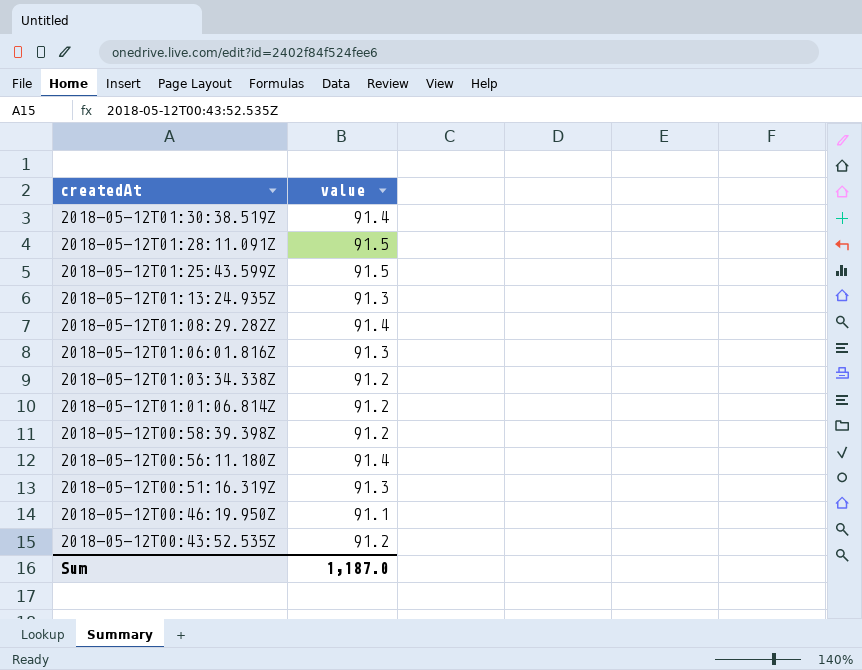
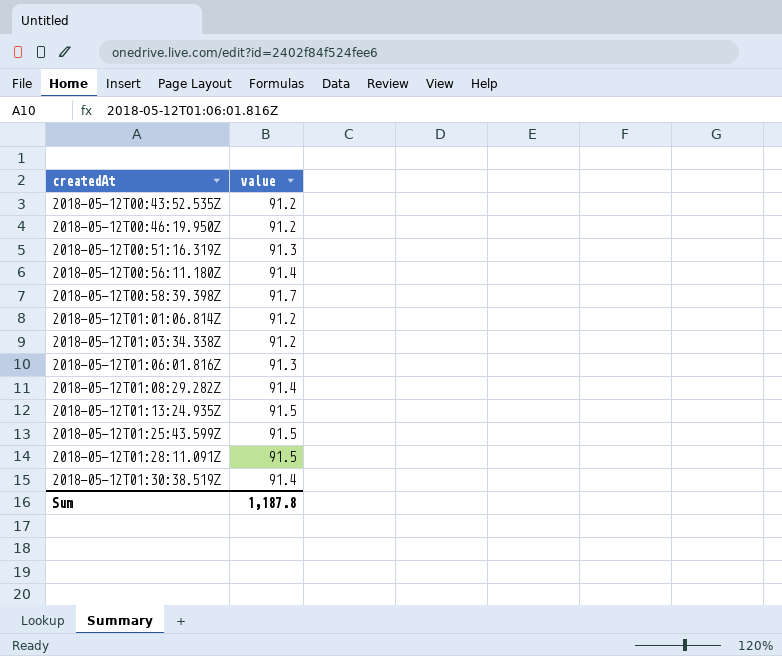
row order: createdAt descending -> createdAt ascending
2018-05-12T00:46:19.950Z | value: 91.1 -> 91.2
2018-05-12T00:58:39.398Z | value: 91.2 -> 91.7
2018-05-12T01:13:24.935Z | value: 91.3 -> 91.5
Sum | value: 1,187.0 -> 1,187.8

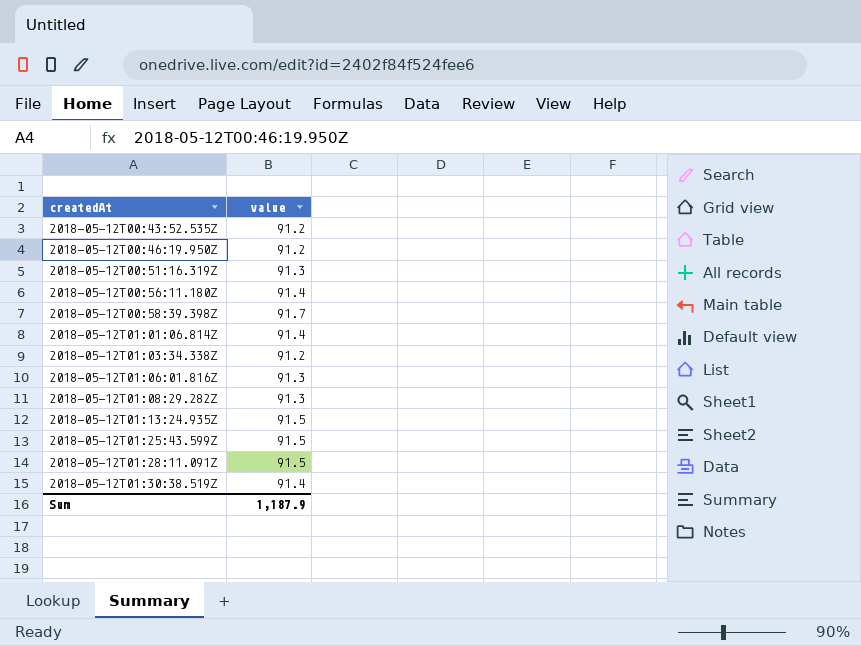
2018-05-12T01:01:06.814Z | value: 91.2 -> 91.4
2018-05-12T01:08:29.282Z | value: 91.4 -> 91.3
Sum | value: 1,187.8 -> 1,187.9

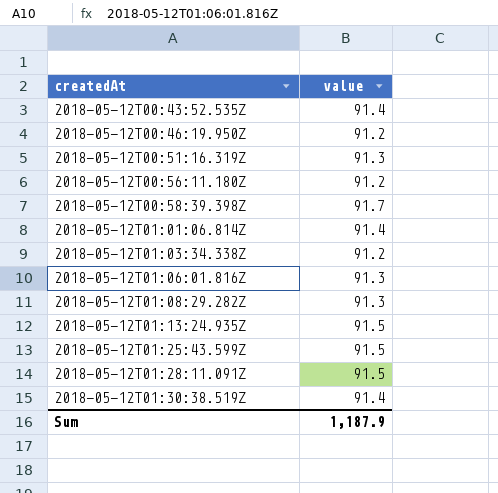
2018-05-12T00:43:52.535Z | value: 91.2 -> 91.4
2018-05-12T00:56:11.180Z | value: 91.4 -> 91.2

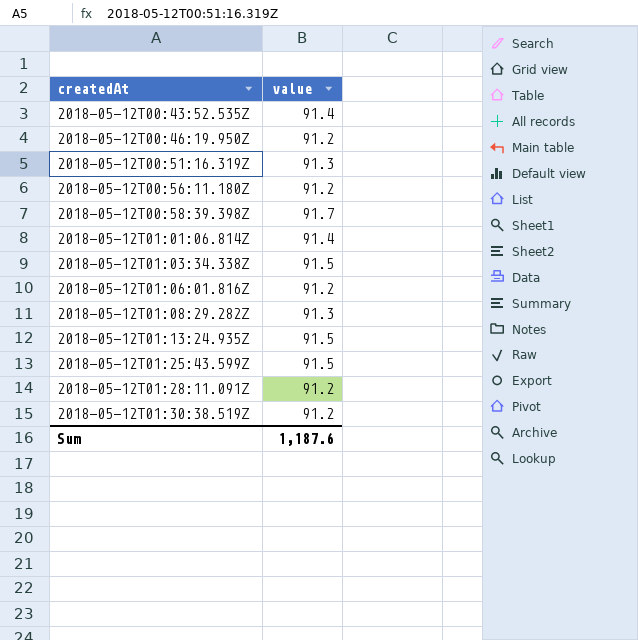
2018-05-12T01:03:34.338Z | value: 91.2 -> 91.5
2018-05-12T01:06:01.816Z | value: 91.3 -> 91.2
2018-05-12T01:28:11.091Z | value: 91.5 -> 91.2
2018-05-12T01:30:38.519Z | value: 91.4 -> 91.2
Sum | value: 1,187.9 -> 1,187.6

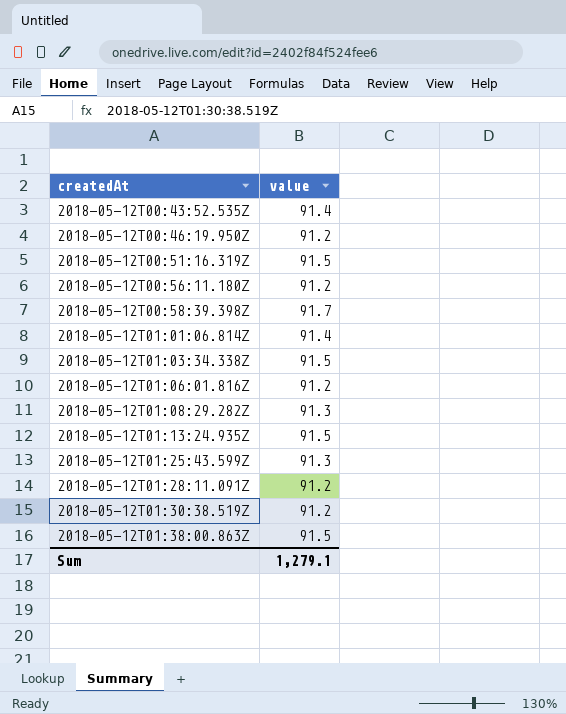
2018-05-12T00:51:16.319Z | value: 91.3 -> 91.5
2018-05-12T01:25:43.599Z | value: 91.5 -> 91.3
row 2018-05-12T01:38:00.863Z: none -> 91.5
Sum | value: 1,187.6 -> 1,279.1

